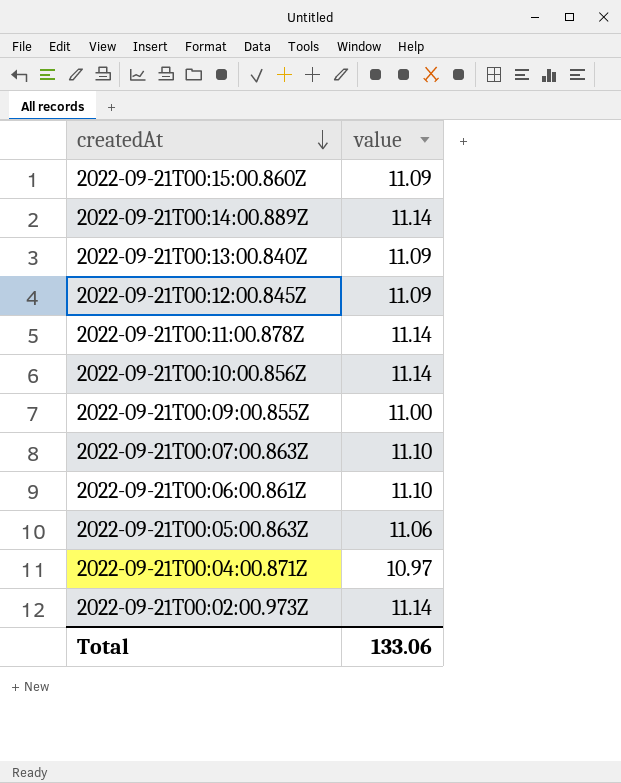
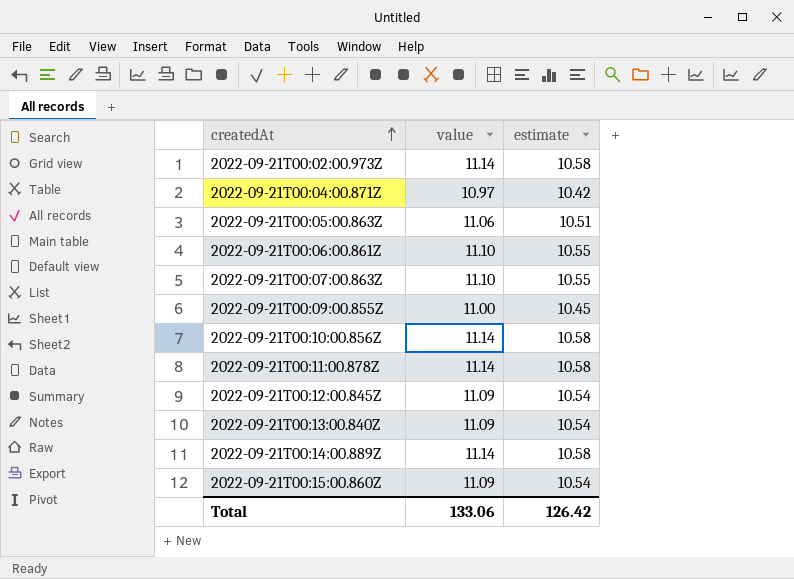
row order: createdAt descending -> createdAt ascending
column estimate | formula: none -> [value] * 0.95

